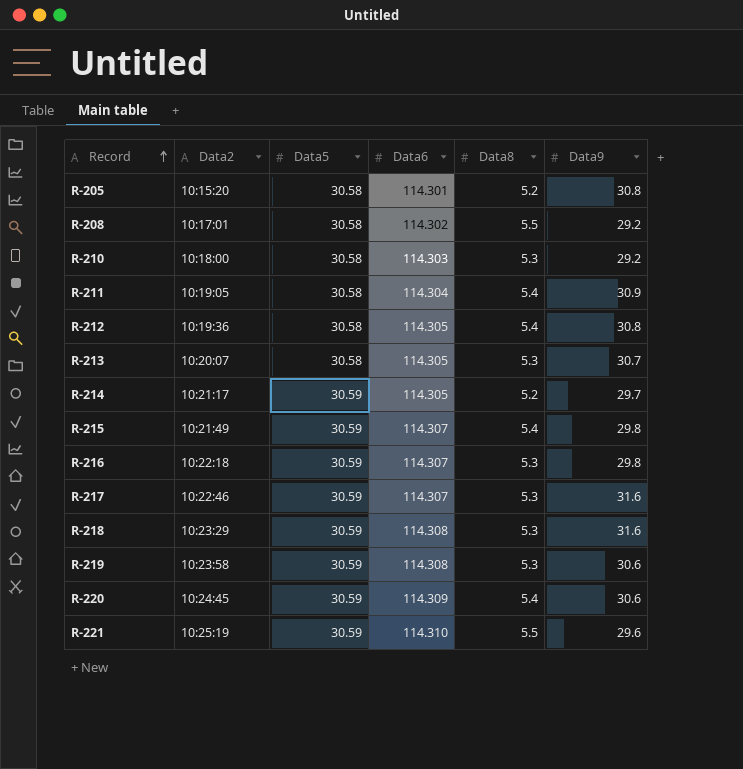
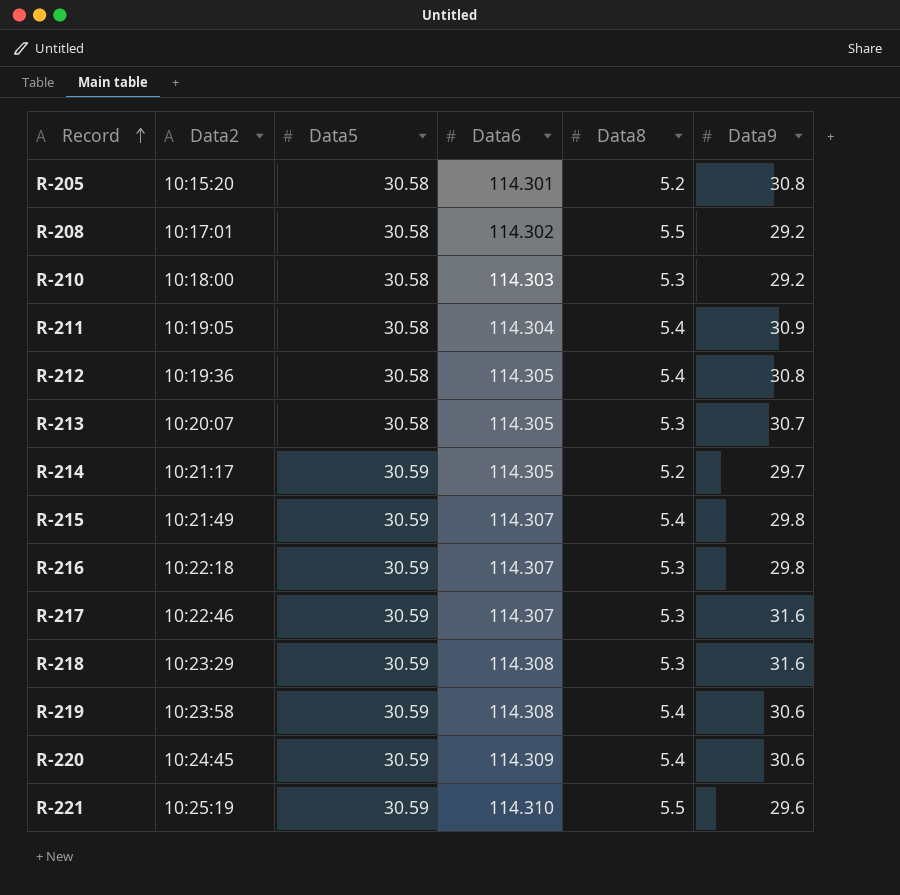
R-219 | Data8: 5.3 -> 5.4

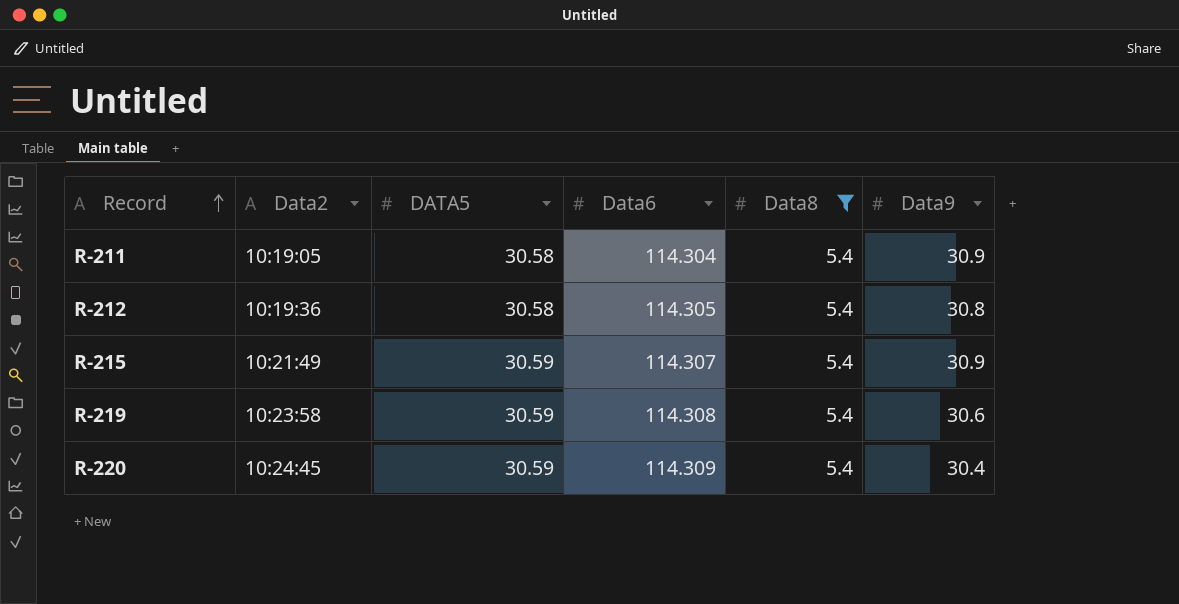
filter: none -> Data8 = 5.4
column name: Data5 -> DATA5
R-215 | Data9: 29.8 -> 30.9
R-220 | Data9: 30.6 -> 30.4

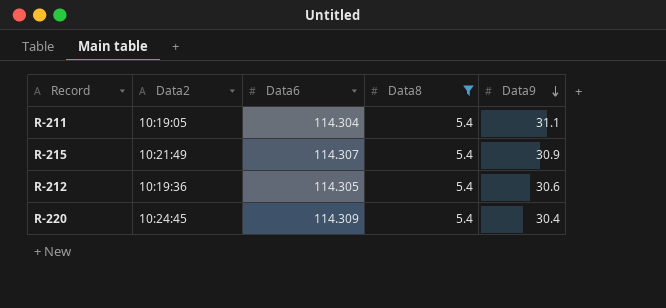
row order: Record ascending -> Data9 descending
column DATA5 | position: 3 -> none
row R-219: 10:23:58 | 30.59 | 114.308 | 5.4 | 30.6 -> none
R-211 | Data9: 30.9 -> 31.1
R-212 | Data9: 30.8 -> 30.6

